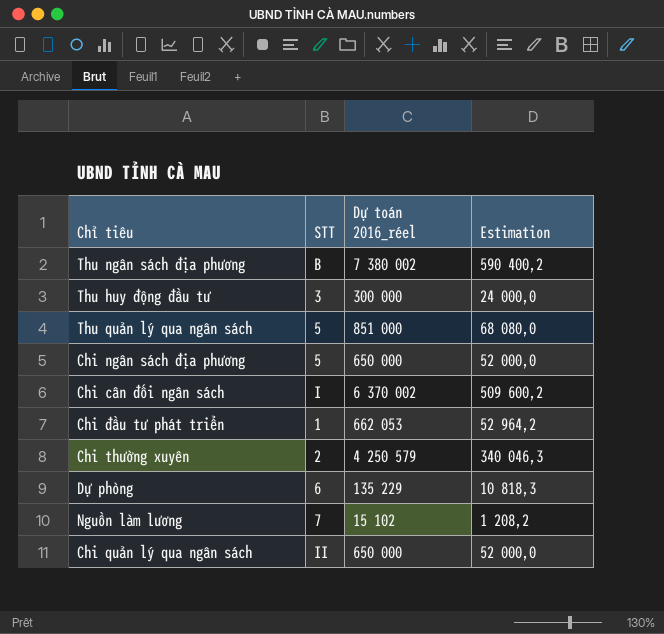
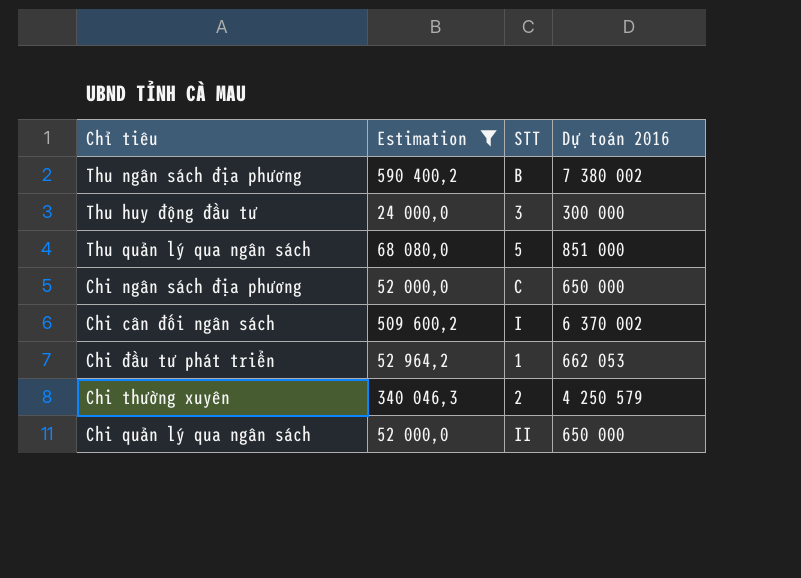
filter: none -> Estimation >= 24 000,0
column Estimation | position: 4 -> 2
column name: Dự toán 2016_réel -> Dự toán 2016
Chi ngân sách địa phương | STT: 5 -> C

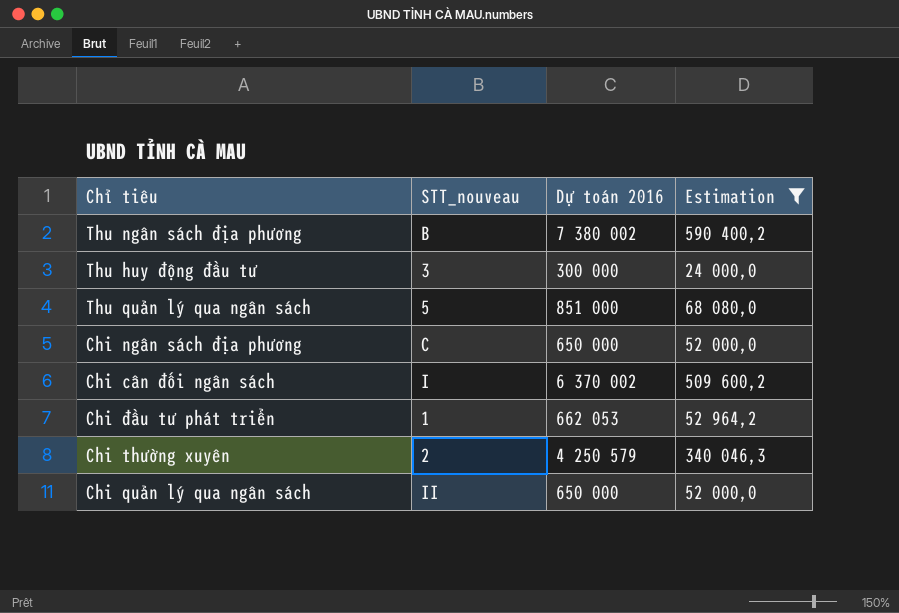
column name: STT -> STT_nouveau
column Estimation | position: 2 -> 4

